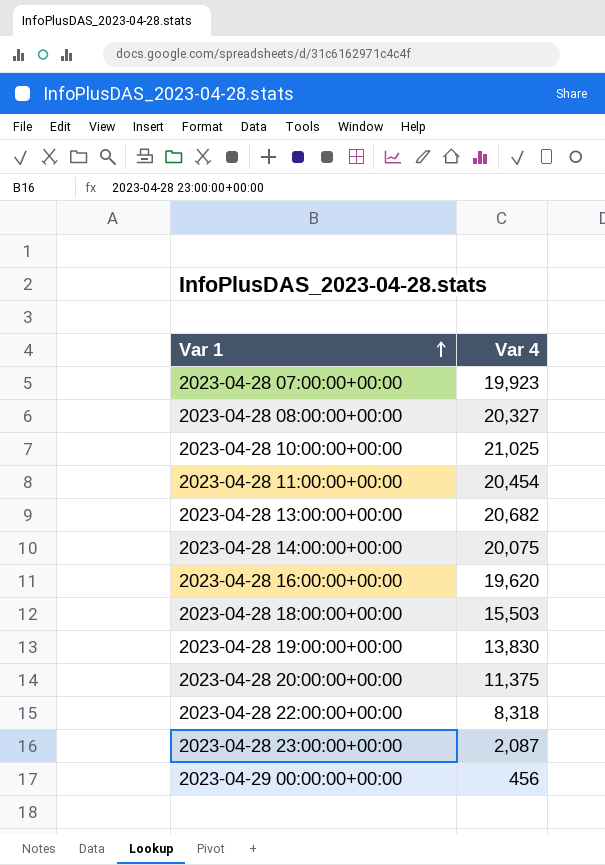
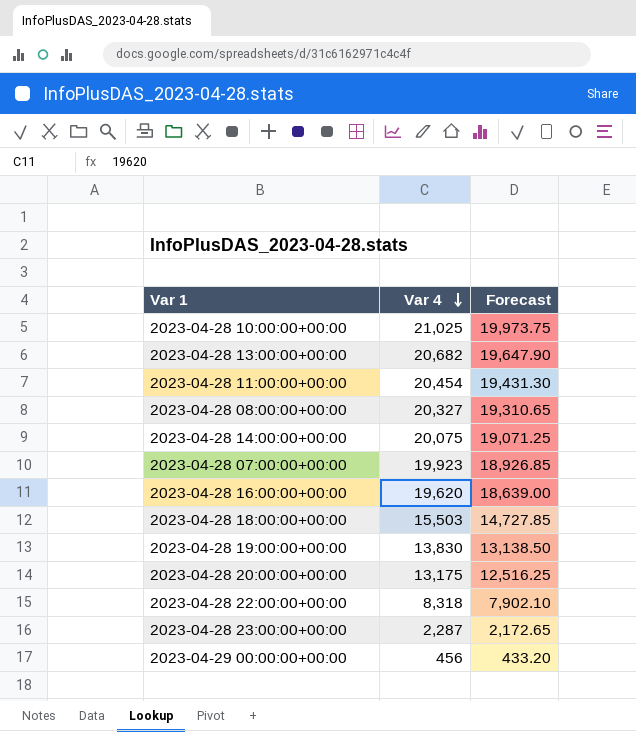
row order: Var 1 ascending -> Var 4 descending
column Forecast | formula: none -> [Var 4] * 0.95
2023-04-28 20:00:00+00:00 | Var 4: 11,375 -> 13,175
2023-04-28 23:00:00+00:00 | Var 4: 2,087 -> 2,287

